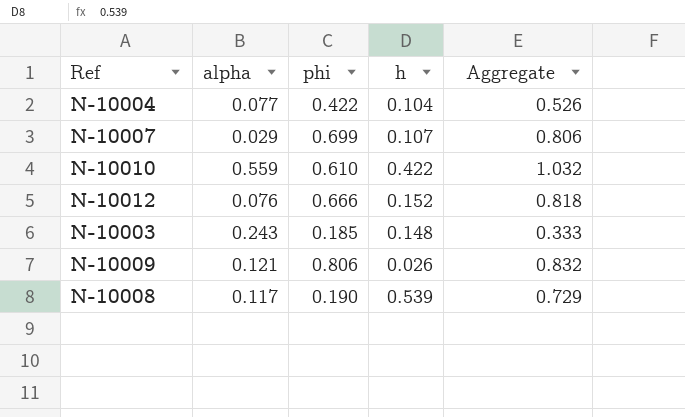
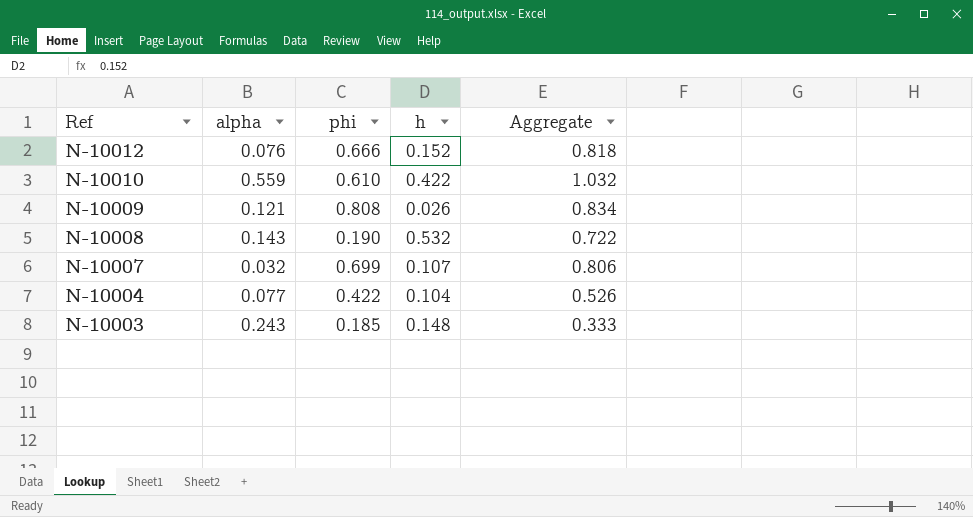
row order: none -> Ref descending
N-10009 | phi: 0.806 -> 0.808
N-10009 | Aggregate: 0.832 -> 0.834
N-10008 | alpha: 0.117 -> 0.143
N-10008 | h: 0.539 -> 0.532
N-10008 | Aggregate: 0.729 -> 0.722
N-10007 | alpha: 0.029 -> 0.032

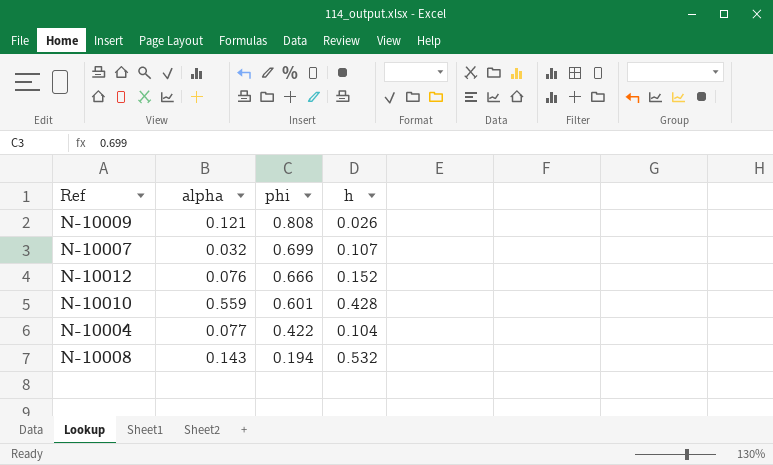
row order: Ref descending -> phi descending
column Aggregate | formula: [phi] + [h] -> none
row N-10003: 0.243 | 0.185 | 0.148 | 0.333 -> none
N-10010 | phi: 0.610 -> 0.601
N-10010 | h: 0.422 -> 0.428
N-10008 | phi: 0.190 -> 0.194

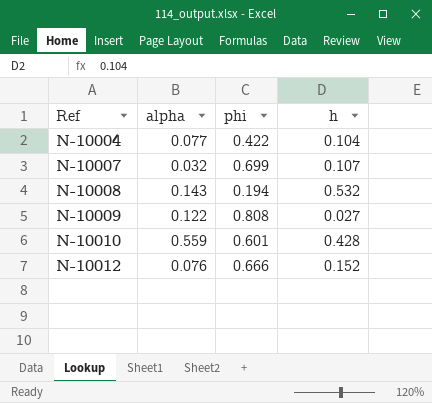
row order: phi descending -> Ref ascending
N-10009 | alpha: 0.121 -> 0.122
N-10009 | h: 0.026 -> 0.027

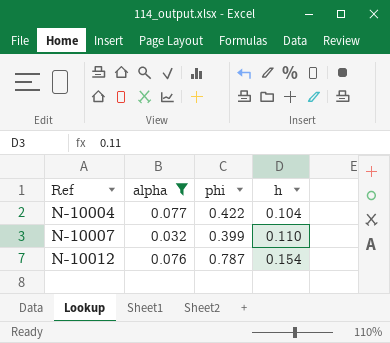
filter: none -> alpha <= 0.077
N-10007 | phi: 0.699 -> 0.399
N-10007 | h: 0.107 -> 0.110
N-10012 | phi: 0.666 -> 0.787
N-10012 | h: 0.152 -> 0.154

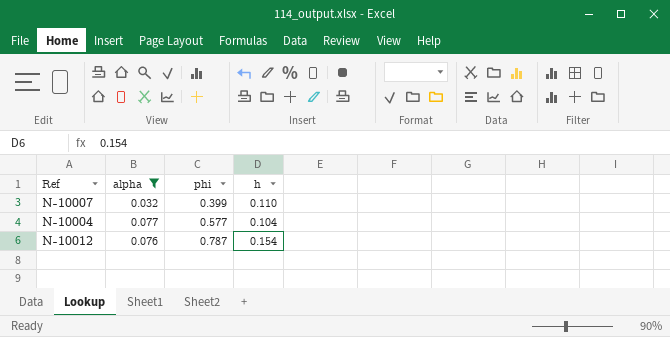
row order: Ref ascending -> phi ascending
N-10004 | phi: 0.422 -> 0.577

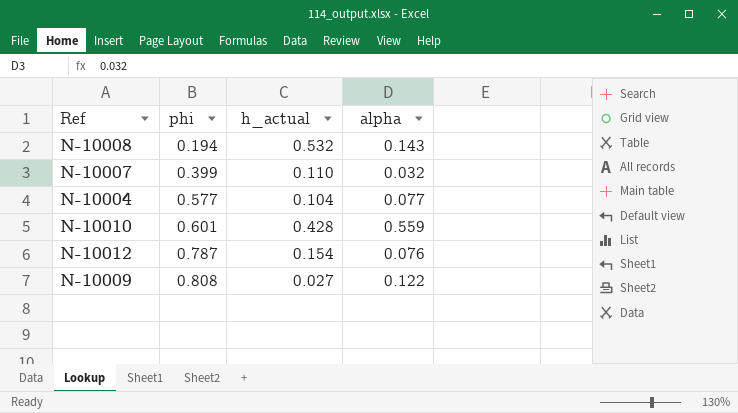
filter: alpha <= 0.077 -> none
column name: h -> h_actual
column alpha | position: 2 -> 4

